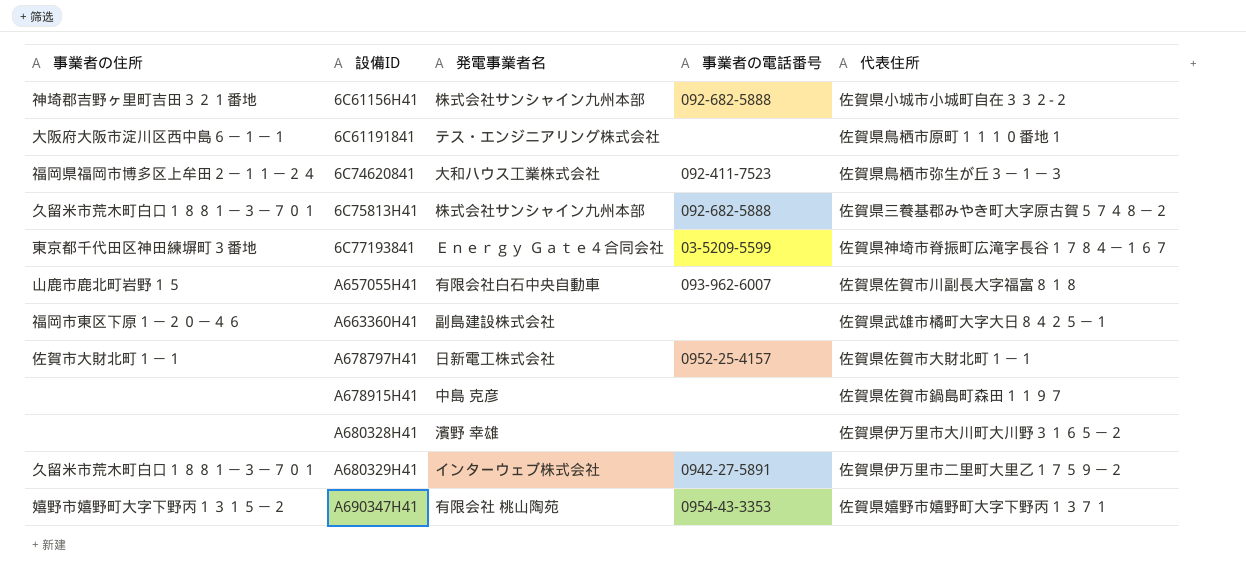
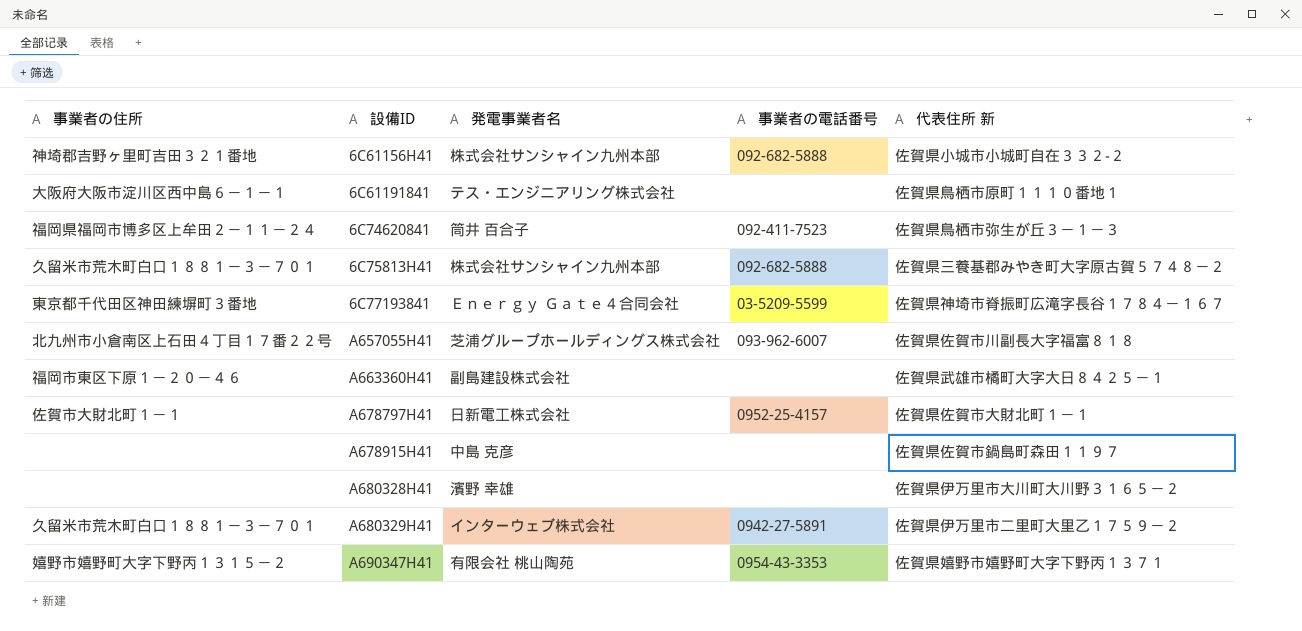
column name: 代表住所 -> 代表住所 新
6C74620841 | 発電事業者名: 大和ハウス工業株式会社 -> 筒井 百合子
A657055H41 | 事業者の住所: 山鹿市鹿北町岩野１５ -> 北九州市小倉南区上石田４丁目１７番２２号
A657055H41 | 発電事業者名: 有限会社白石中央自動車 -> 芝浦グループホールディングス株式会社

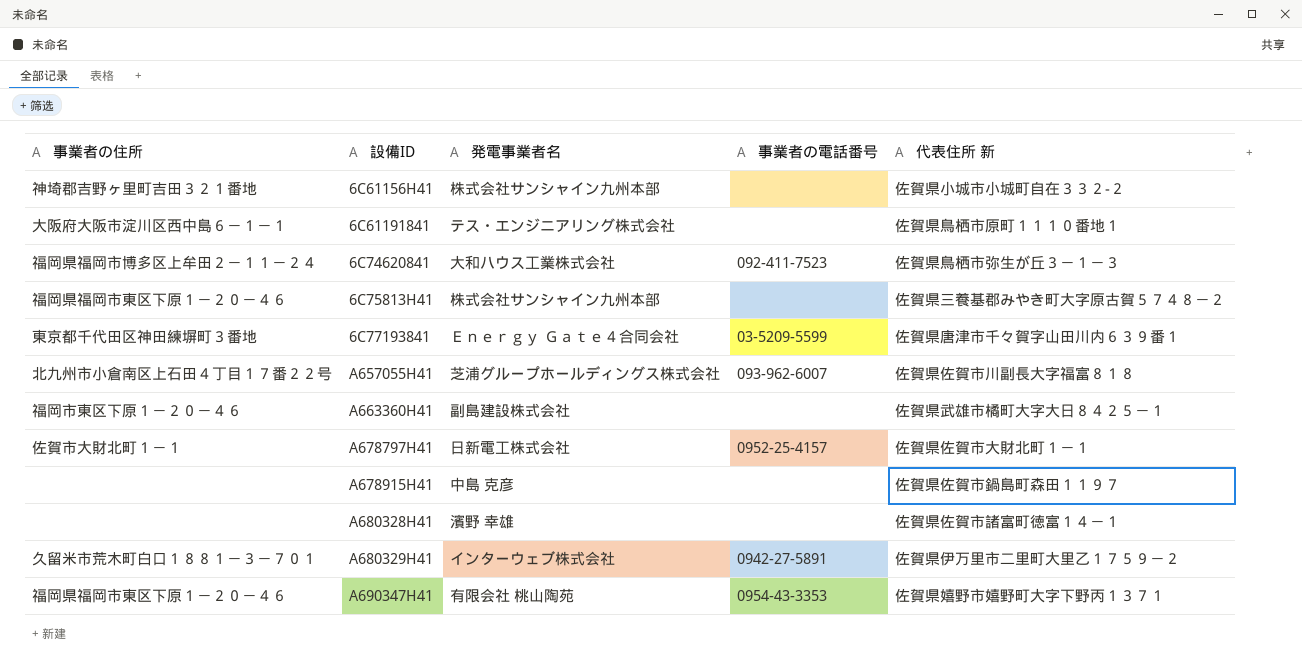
6C61156H41 | 事業者の電話番号: 092-682-5888 -> none
6C74620841 | 発電事業者名: 筒井 百合子 -> 大和ハウス工業株式会社
6C75813H41 | 事業者の住所: 久留米市荒木町白口１８８１－３－７０１ -> 福岡県福岡市東区下原１－２０－４６
6C75813H41 | 事業者の電話番号: 092-682-5888 -> none
6C77193841 | 代表住所 新: 佐賀県神埼市脊振町広滝字長谷１７８４－１６７ -> 佐賀県唐津市千々賀字山田川内６３９番１
A680328H41 | 代表住所 新: 佐賀県伊万里市大川町大川野３１６５－２ -> 佐賀県佐賀市諸富町徳富１４－１
A690347H41 | 事業者の住所: 嬉野市嬉野町大字下野丙１３１５－２ -> 福岡県福岡市東区下原１－２０－４６

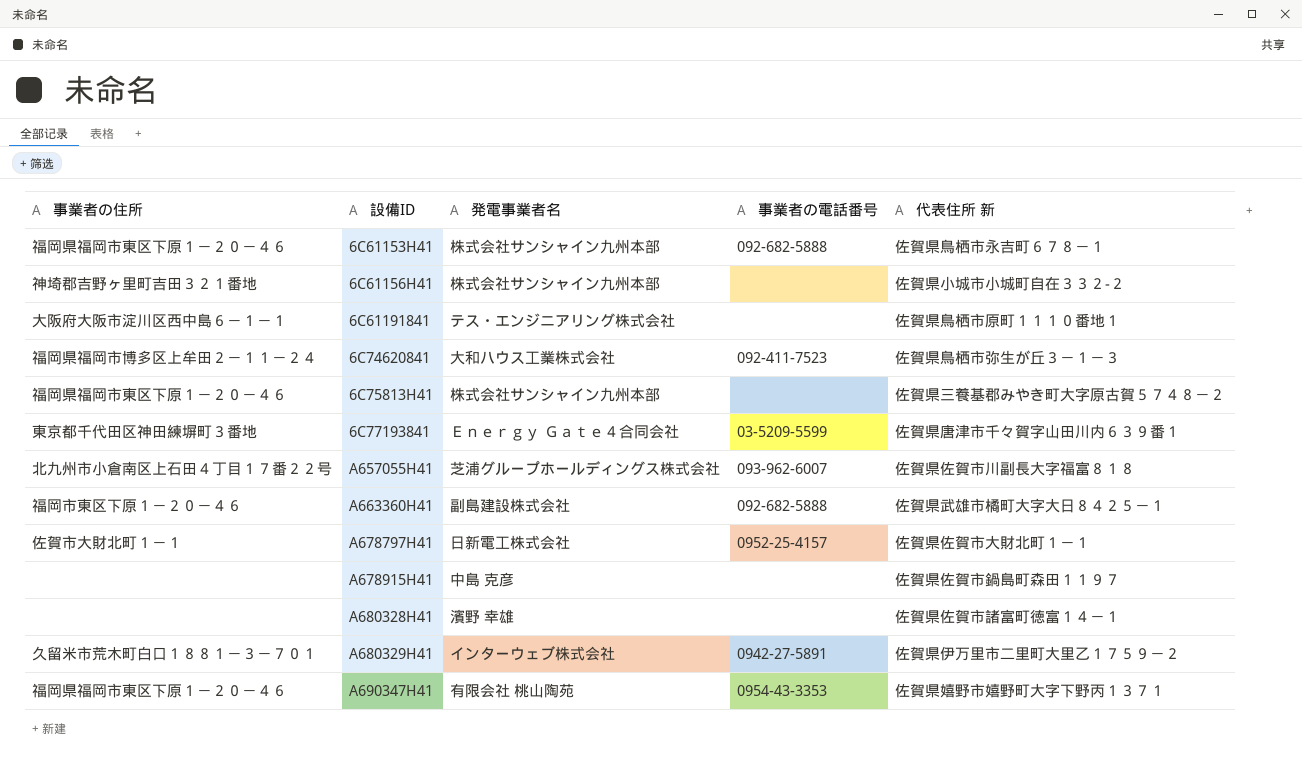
row 6C61153H41: none -> 福岡県福岡市東区下原１－２０－４６ | 株式会社サンシャイン九州本部 | 092-682-5888 | 佐賀県鳥栖市永吉町６７８－１
A663360H41 | 事業者の電話番号: none -> 092-682-5888

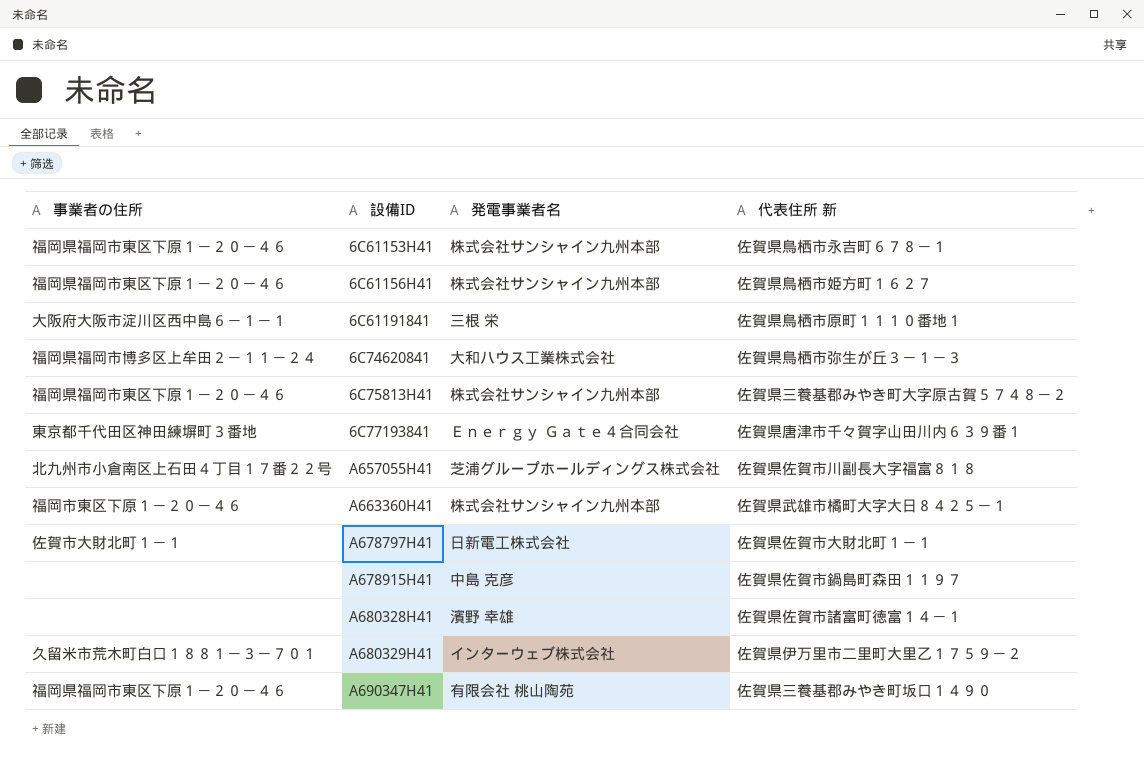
column 事業者の電話番号 | position: 4 -> none
6C61156H41 | 事業者の住所: 神埼郡吉野ヶ里町吉田３２１番地 -> 福岡県福岡市東区下原１－２０－４６
6C61156H41 | 代表住所 新: 佐賀県小城市小城町自在３３２‐２ -> 佐賀県鳥栖市姫方町１６２７
6C61191841 | 発電事業者名: テス・エンジニアリング株式会社 -> 三根 栄
A663360H41 | 発電事業者名: 副島建設株式会社 -> 株式会社サンシャイン九州本部
A690347H41 | 代表住所 新: 佐賀県嬉野市嬉野町大字下野丙１３７１ -> 佐賀県三養基郡みやき町坂口１４９０

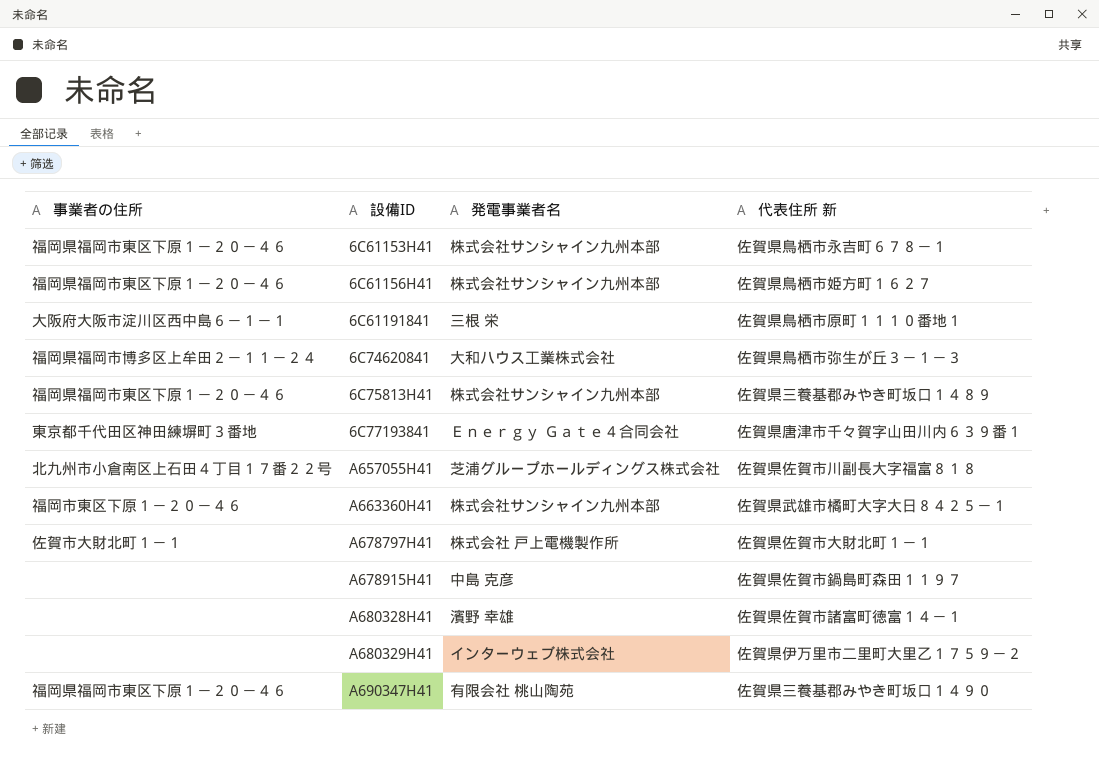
6C75813H41 | 代表住所 新: 佐賀県三養基郡みやき町大字原古賀５７４８－２ -> 佐賀県三養基郡みやき町坂口１４８９
A678797H41 | 発電事業者名: 日新電工株式会社 -> 株式会社 戸上電機製作所
A680329H41 | 事業者の住所: 久留米市荒木町白口１８８１－３－７０１ -> none

